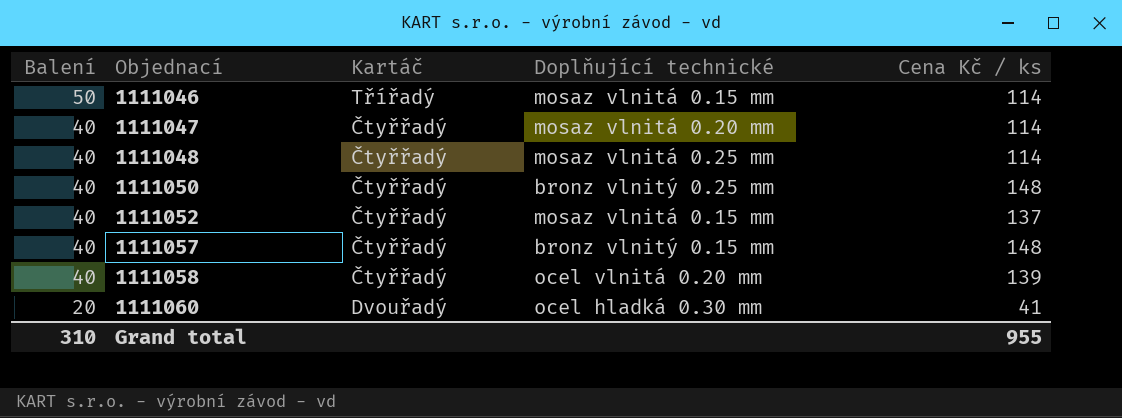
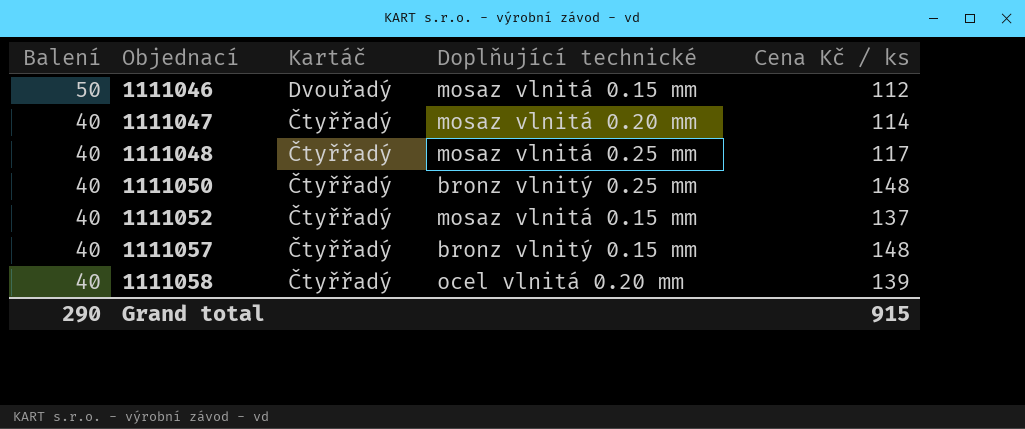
row 1111060: 20 | Dvouřadý | ocel hladká 0.30 mm | 41 -> none
1111046 | Kartáč: Třířadý -> Dvouřadý
1111046 | Cena Kč / ks: 114 -> 112
1111048 | Cena Kč / ks: 114 -> 117
Grand total | Balení: 310 -> 290
Grand total | Cena Kč / ks: 955 -> 915

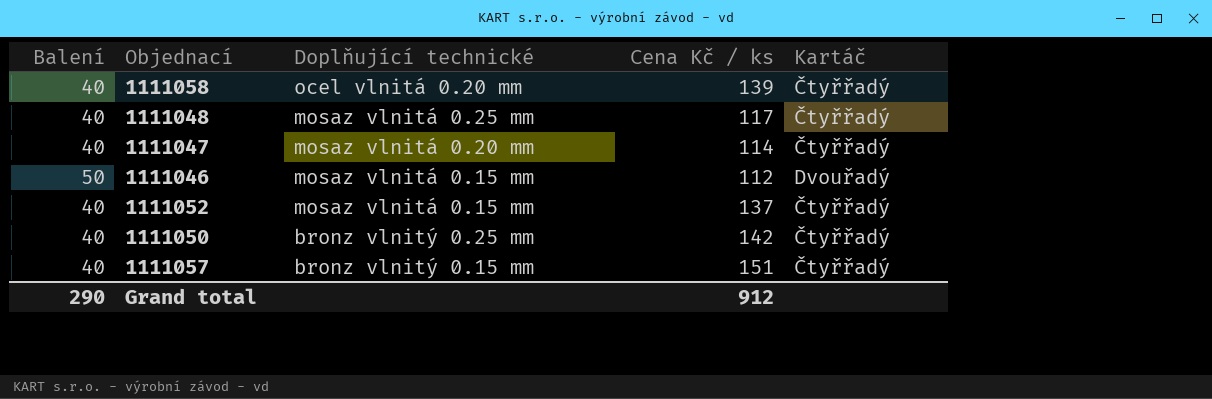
row order: Balení descending -> Doplňující technické descending
column Kartáč | position: 3 -> 5
1111050 | Cena Kč / ks: 148 -> 142
1111057 | Cena Kč / ks: 148 -> 151
Grand total | Cena Kč / ks: 915 -> 912

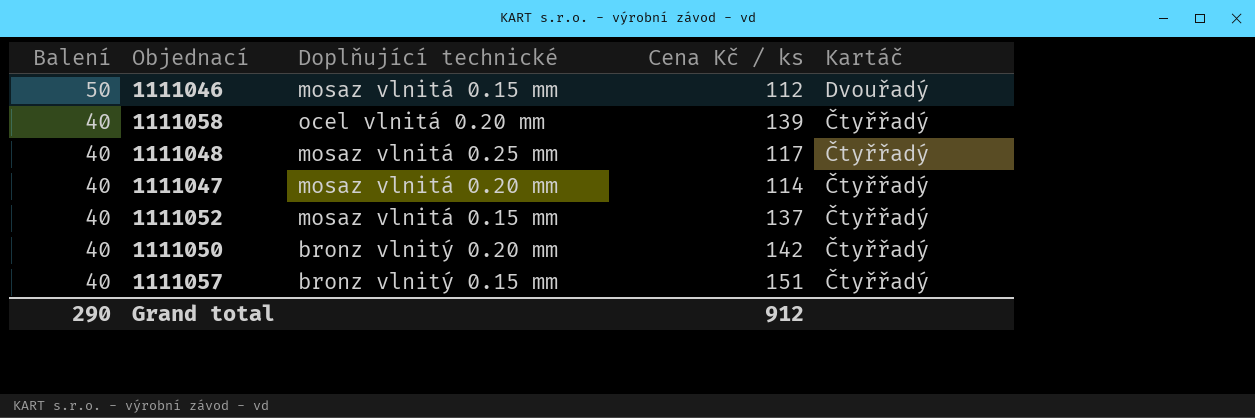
row order: Doplňující technické descending -> Balení descending
1111050 | Doplňující technické: bronz vlnitý 0.25 mm -> bronz vlnitý 0.20 mm

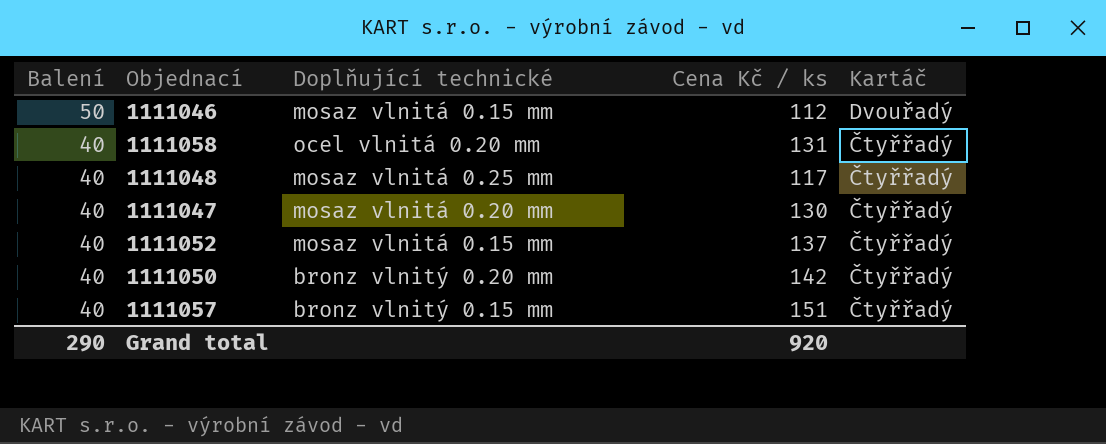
1111058 | Cena Kč / ks: 139 -> 131
1111047 | Cena Kč / ks: 114 -> 130
Grand total | Cena Kč / ks: 912 -> 920

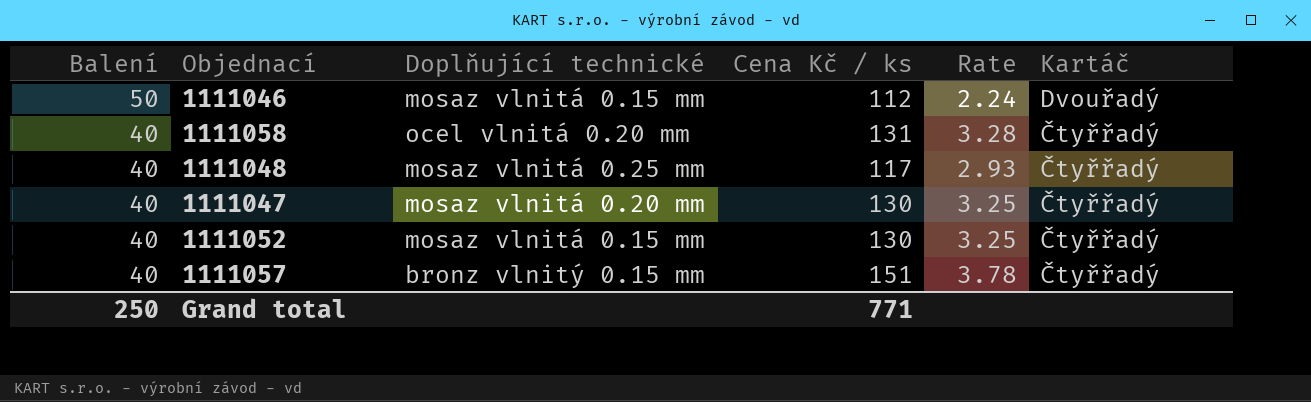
column Rate | formula: none -> [Cena Kč / ks] / [Balení]
row 1111050: 40 | bronz vlnitý 0.20 mm | 142 | Čtyřřadý -> none
1111052 | Cena Kč / ks: 137 -> 130
Grand total | Balení: 290 -> 250
Grand total | Cena Kč / ks: 920 -> 771

